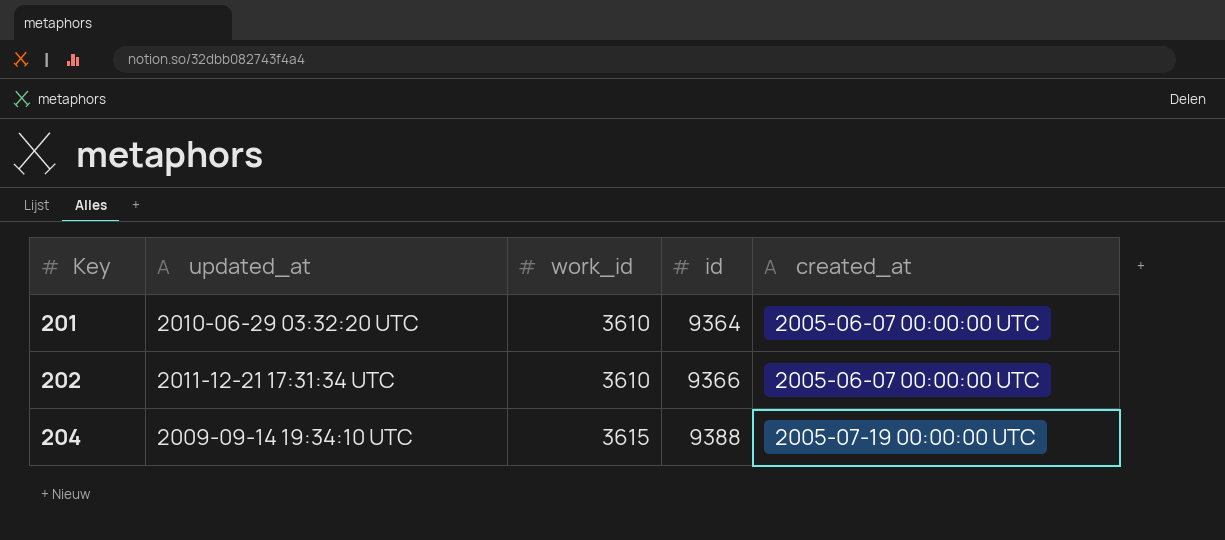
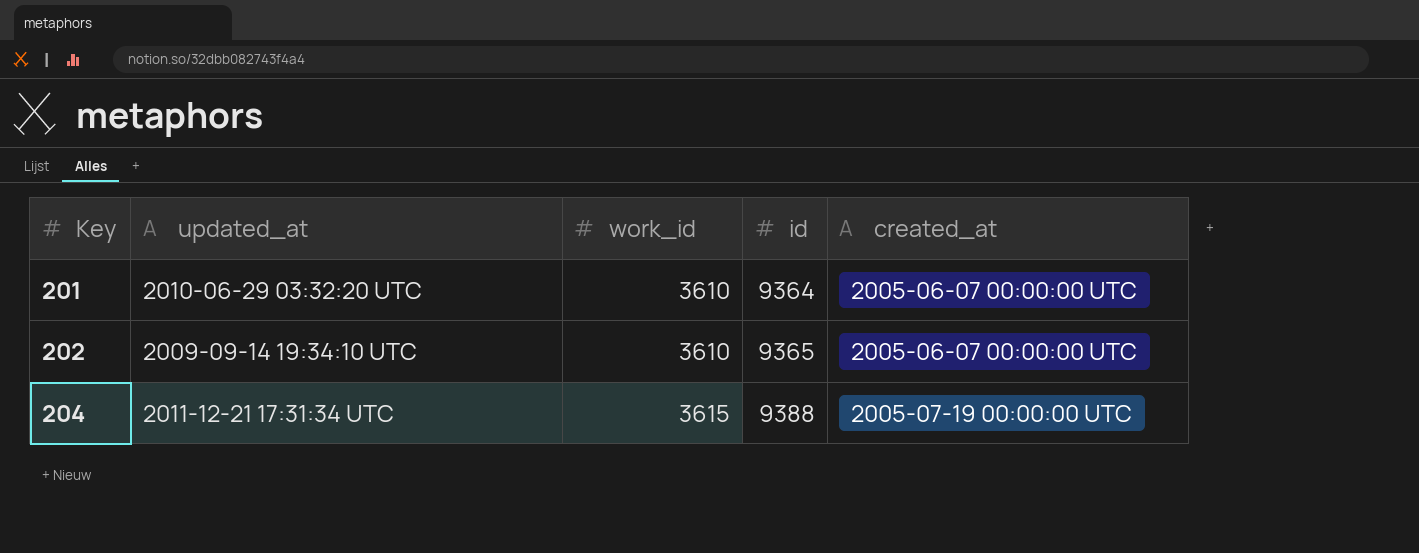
202 | updated_at: 2011-12-21 17:31:34 UTC -> 2009-09-14 19:34:10 UTC
202 | id: 9366 -> 9365
204 | updated_at: 2009-09-14 19:34:10 UTC -> 2011-12-21 17:31:34 UTC

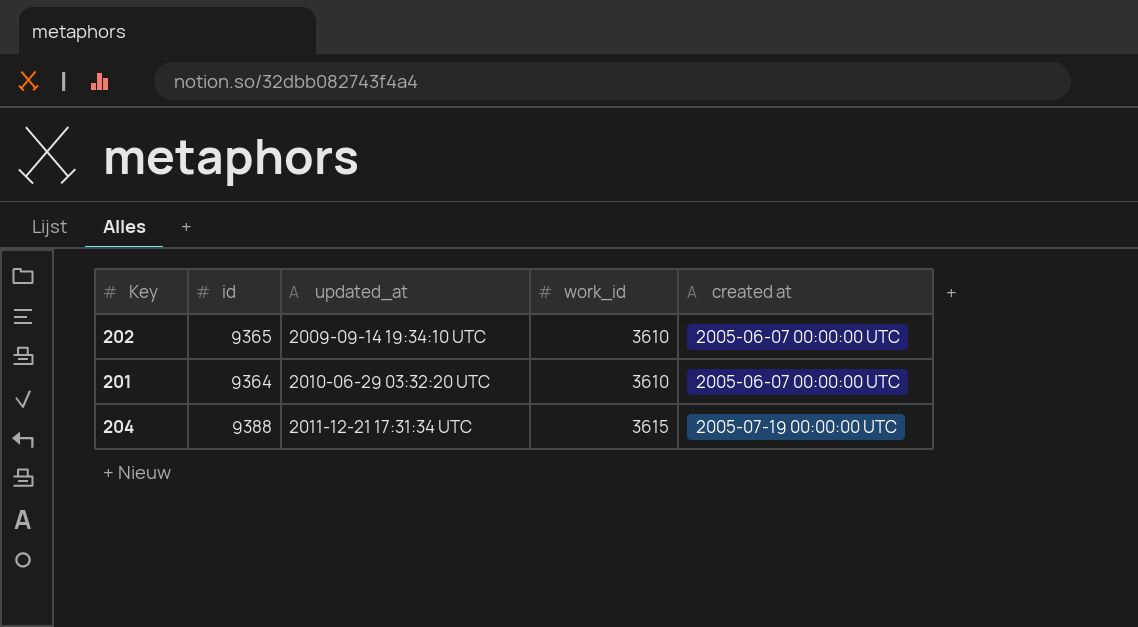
row order: Key ascending -> updated_at ascending
column id | position: 4 -> 2
column name: created_at -> created at

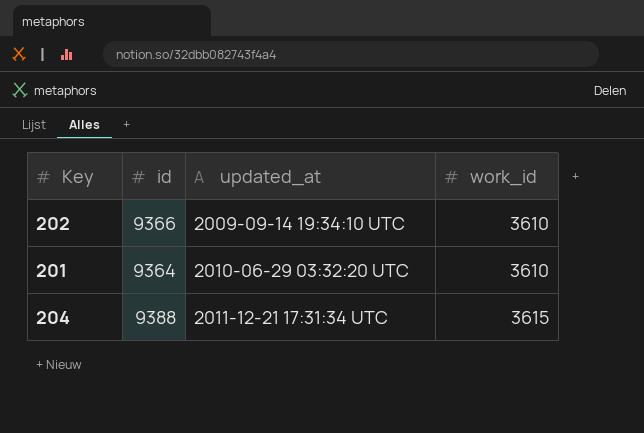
column created at | position: 5 -> none
202 | id: 9365 -> 9366

